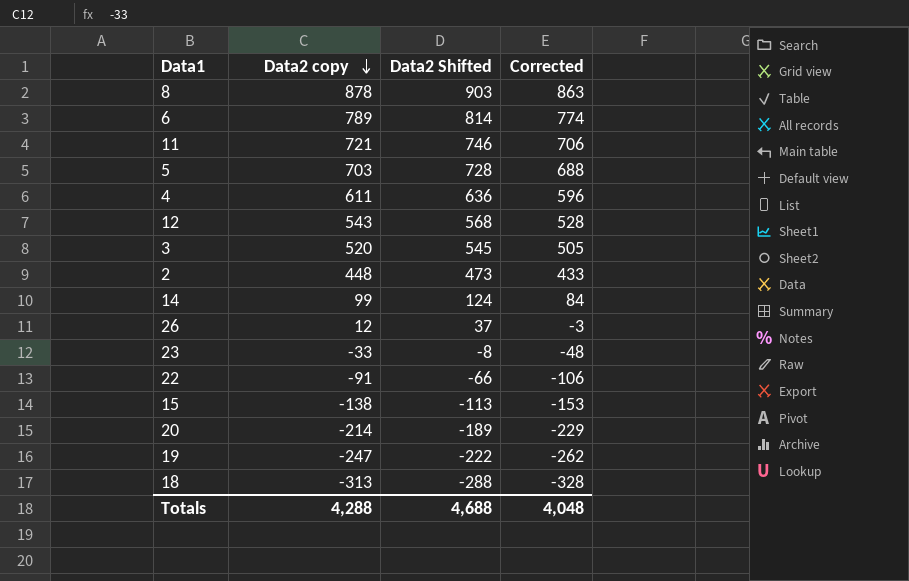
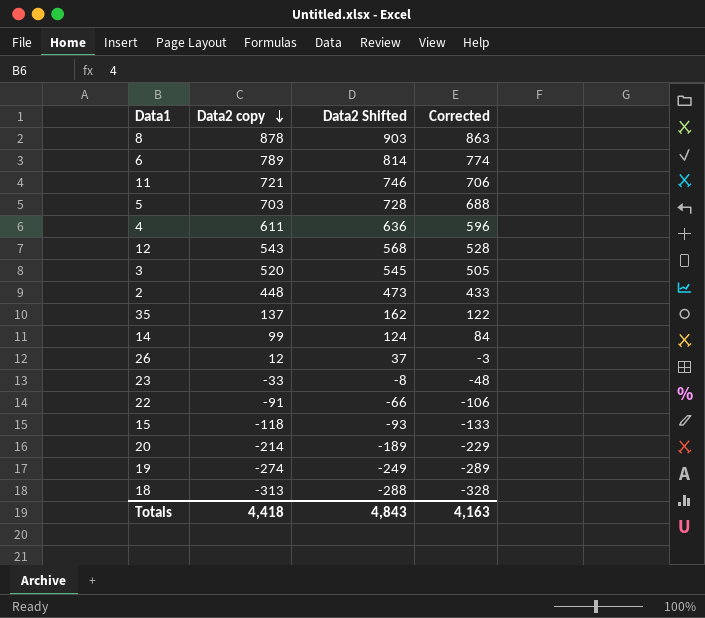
row 35: none -> 137 | 162 | 122
15 | Data2 copy: -138 -> -118
15 | Data2 Shifted: -113 -> -93
15 | Corrected: -153 -> -133
19 | Data2 copy: -247 -> -274
19 | Data2 Shifted: -222 -> -249
19 | Corrected: -262 -> -289
Totals | Data2 copy: 4,288 -> 4,418
Totals | Data2 Shifted: 4,688 -> 4,843
Totals | Corrected: 4,048 -> 4,163

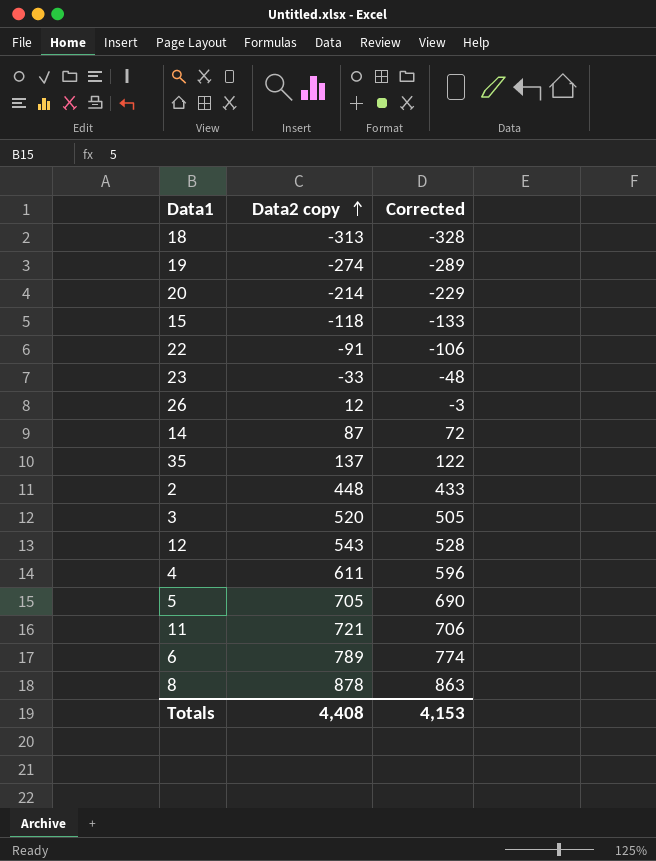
row order: Data2 copy descending -> Data2 copy ascending
column Data2 Shifted | formula: [Data2 copy] + 25 -> none
14 | Data2 copy: 99 -> 87
14 | Corrected: 84 -> 72
5 | Data2 copy: 703 -> 705
5 | Corrected: 688 -> 690
Totals | Data2 copy: 4,418 -> 4,408
Totals | Corrected: 4,163 -> 4,153

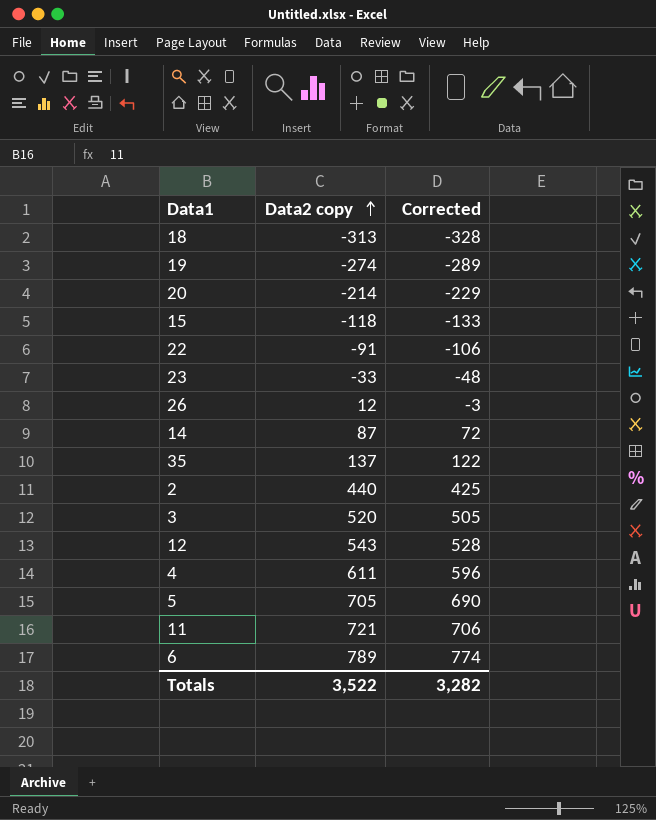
row 8: 878 | 863 -> none
2 | Data2 copy: 448 -> 440
2 | Corrected: 433 -> 425
Totals | Data2 copy: 4,408 -> 3,522
Totals | Corrected: 4,153 -> 3,282

